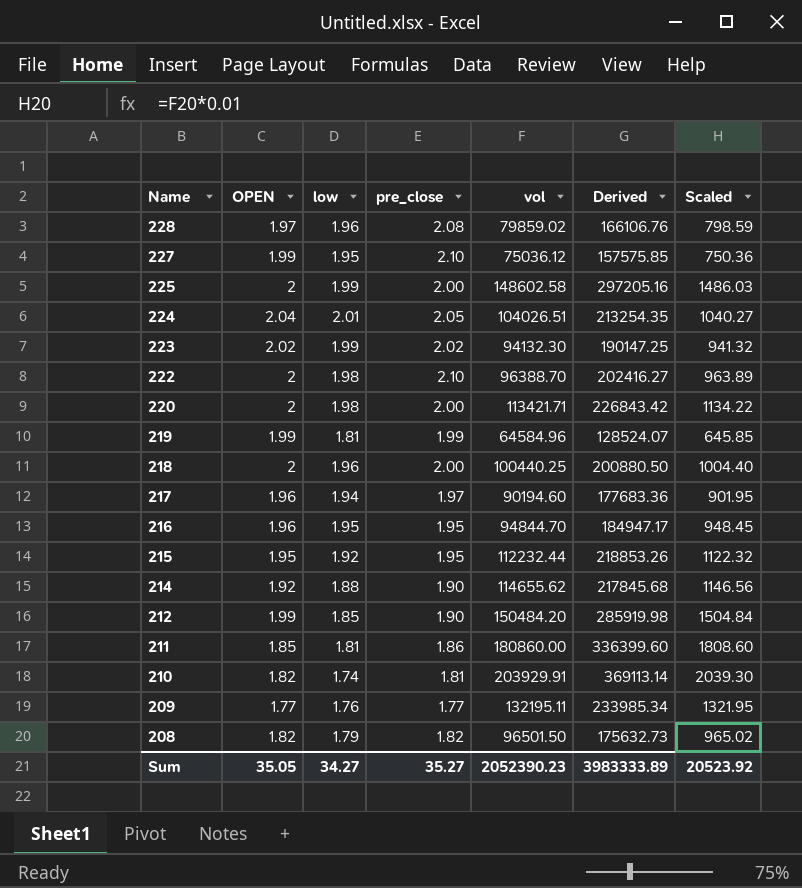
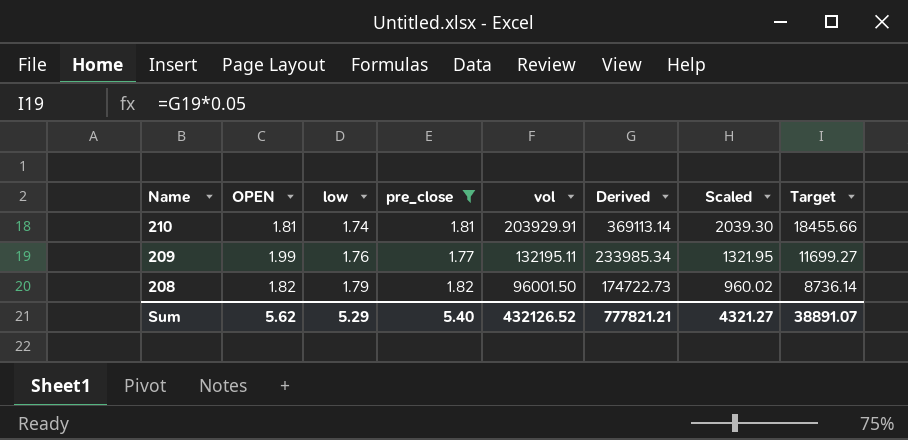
filter: none -> pre_close <= 1.82
column Target | formula: none -> [Derived] * 0.05
210 | OPEN: 1.82 -> 1.81
209 | OPEN: 1.77 -> 1.99
208 | vol: 96501.50 -> 96001.50
208 | Derived: 175632.73 -> 174722.73
208 | Scaled: 965.02 -> 960.02
Sum | OPEN: 35.05 -> 5.62
Sum | low: 34.27 -> 5.29
Sum | pre_close: 35.27 -> 5.40
Sum | vol: 2052390.23 -> 432126.52
Sum | Derived: 3983333.89 -> 777821.21
Sum | Scaled: 20523.92 -> 4321.27

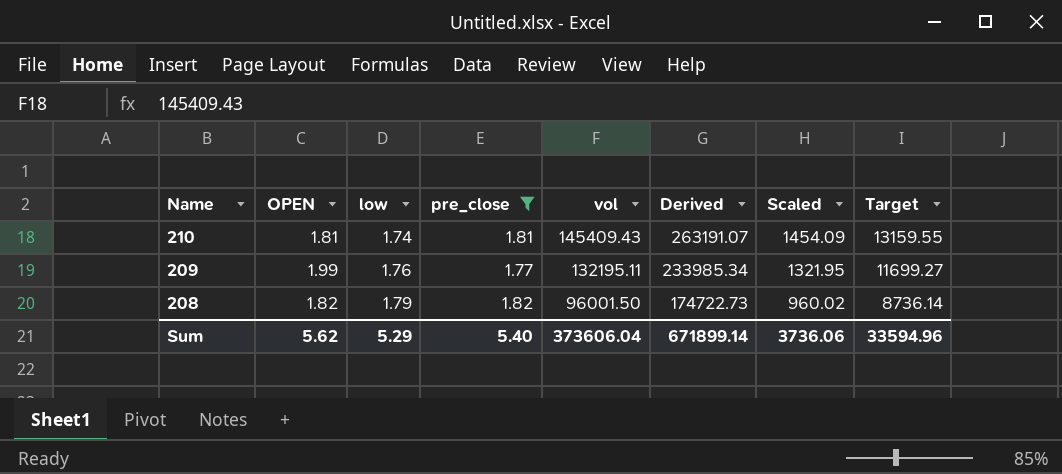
210 | vol: 203929.91 -> 145409.43
210 | Derived: 369113.14 -> 263191.07
210 | Scaled: 2039.30 -> 1454.09
210 | Target: 18455.66 -> 13159.55
Sum | vol: 432126.52 -> 373606.04
Sum | Derived: 777821.21 -> 671899.14
Sum | Scaled: 4321.27 -> 3736.06
Sum | Target: 38891.07 -> 33594.96

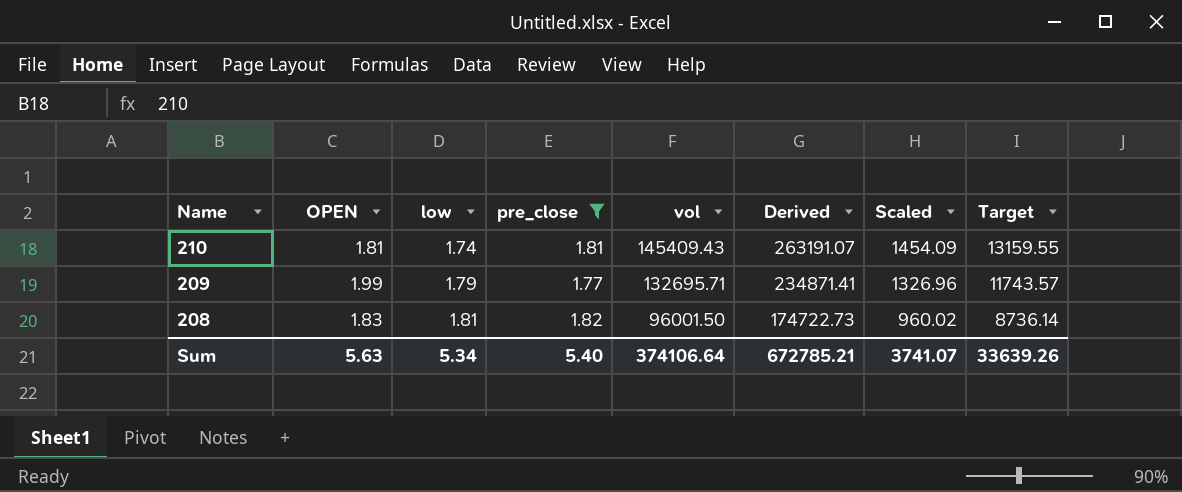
209 | low: 1.76 -> 1.79
209 | vol: 132195.11 -> 132695.71
209 | Derived: 233985.34 -> 234871.41
209 | Scaled: 1321.95 -> 1326.96
209 | Target: 11699.27 -> 11743.57
208 | OPEN: 1.82 -> 1.83
208 | low: 1.79 -> 1.81
Sum | OPEN: 5.62 -> 5.63
Sum | low: 5.29 -> 5.34
Sum | vol: 373606.04 -> 374106.64
Sum | Derived: 671899.14 -> 672785.21
Sum | Scaled: 3736.06 -> 3741.07
Sum | Target: 33594.96 -> 33639.26

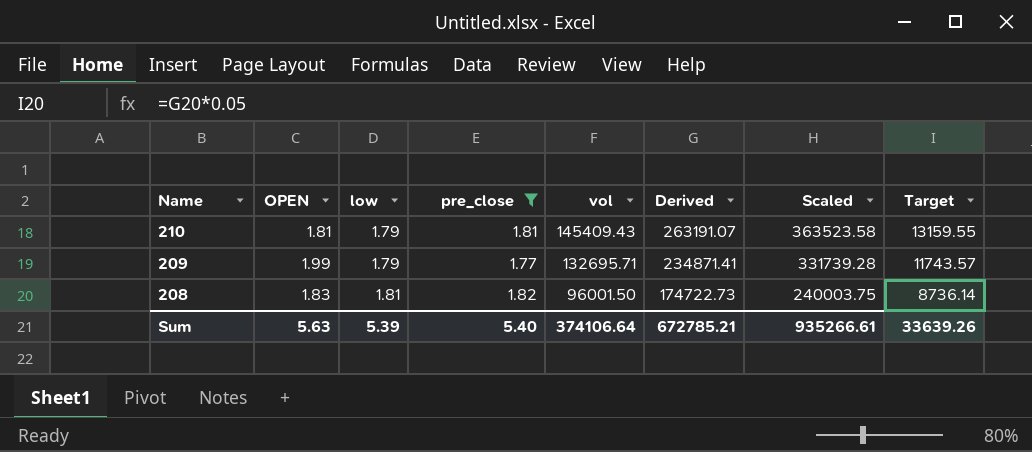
column Scaled | formula: [vol] * 0.01 -> [vol] * 2.5
210 | low: 1.74 -> 1.79
Sum | low: 5.34 -> 5.39
Sum | Scaled: 3741.07 -> 935266.61

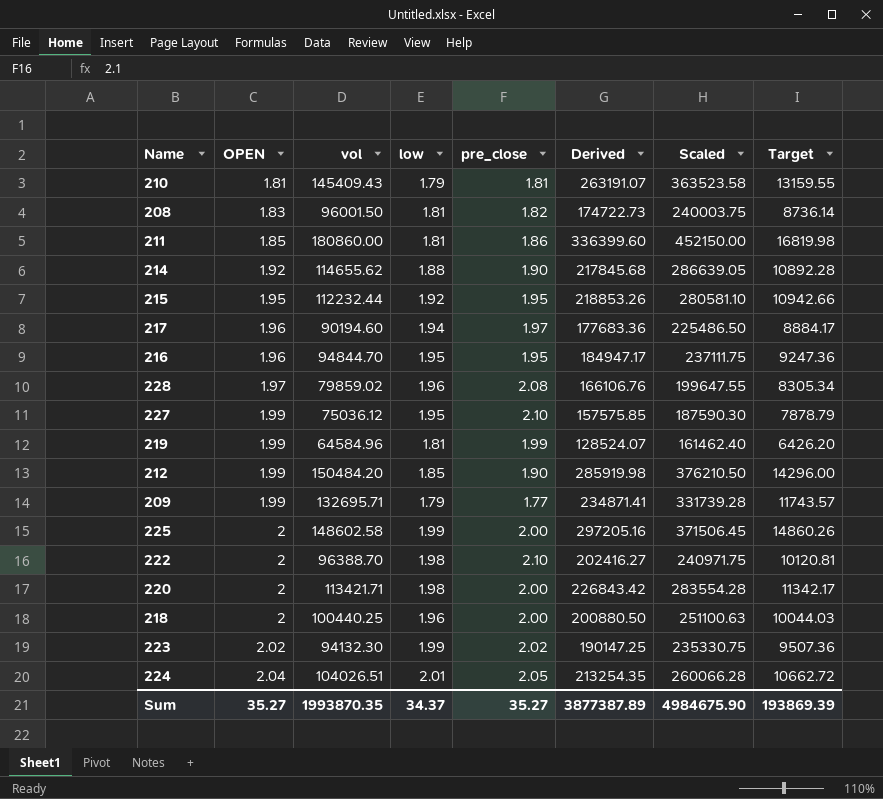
filter: pre_close <= 1.82 -> none
row order: Name descending -> OPEN ascending
column vol | position: 5 -> 3
Sum | OPEN: 5.63 -> 35.27
Sum | vol: 374106.64 -> 1993870.35
Sum | low: 5.39 -> 34.37
Sum | pre_close: 5.40 -> 35.27
Sum | Derived: 672785.21 -> 3877387.89
Sum | Scaled: 935266.61 -> 4984675.90
Sum | Target: 33639.26 -> 193869.39

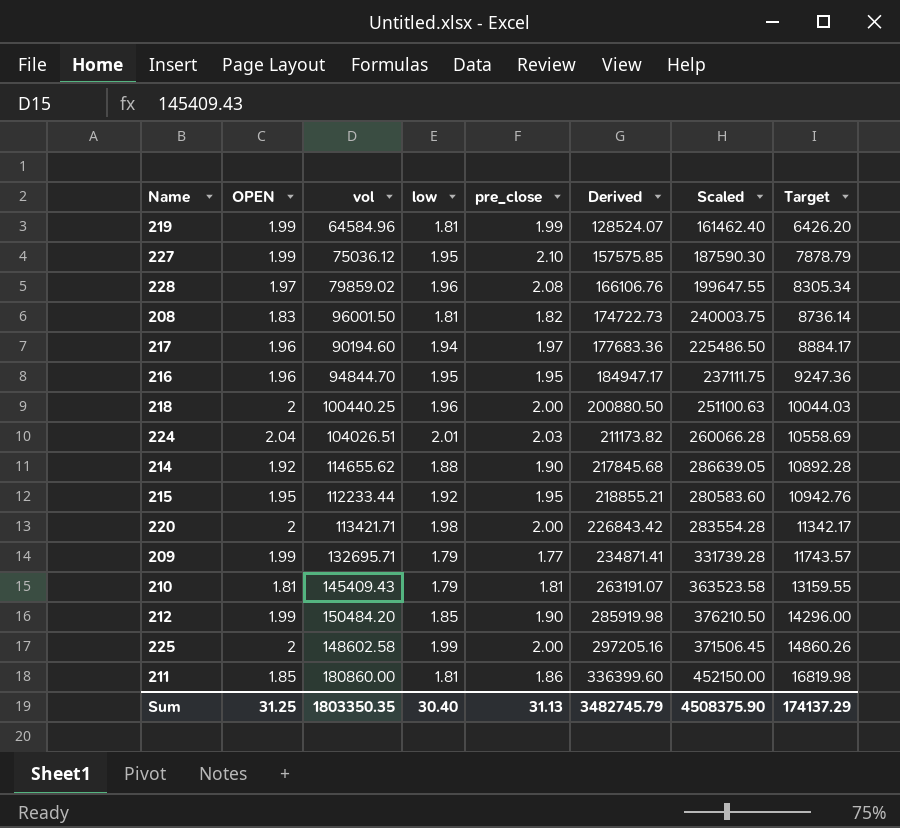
row order: OPEN ascending -> Derived ascending
row 222: 2 | 96388.70 | 1.98 | 2.10 | 202416.27 | 240971.75 | 10120.81 -> none
row 223: 2.02 | 94132.30 | 1.99 | 2.02 | 190147.25 | 235330.75 | 9507.36 -> none
224 | pre_close: 2.05 -> 2.03
224 | Derived: 213254.35 -> 211173.82
224 | Target: 10662.72 -> 10558.69
215 | vol: 112232.44 -> 112233.44
215 | Derived: 218853.26 -> 218855.21
215 | Scaled: 280581.10 -> 280583.60
215 | Target: 10942.66 -> 10942.76
Sum | OPEN: 35.27 -> 31.25
Sum | vol: 1993870.35 -> 1803350.35
Sum | low: 34.37 -> 30.40
Sum | pre_close: 35.27 -> 31.13
Sum | Derived: 3877387.89 -> 3482745.79
Sum | Scaled: 4984675.90 -> 4508375.90
Sum | Target: 193869.39 -> 174137.29

